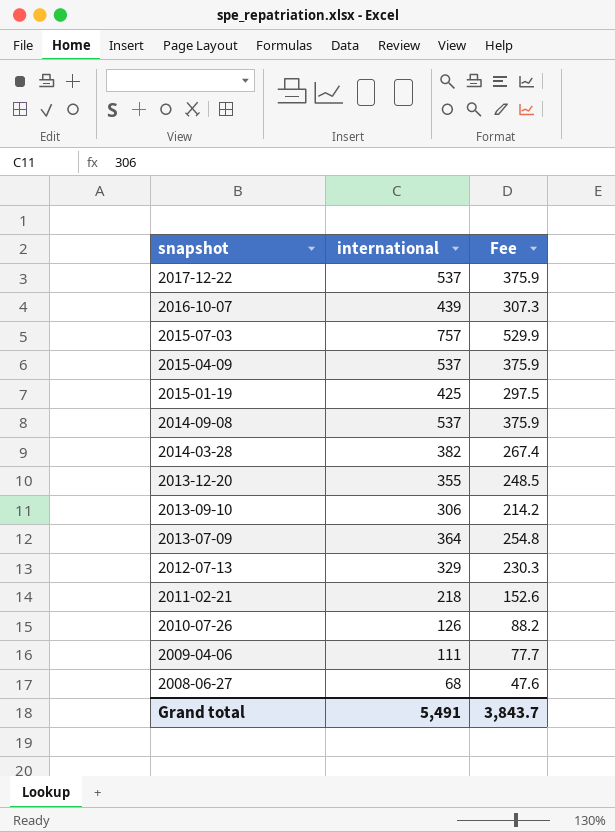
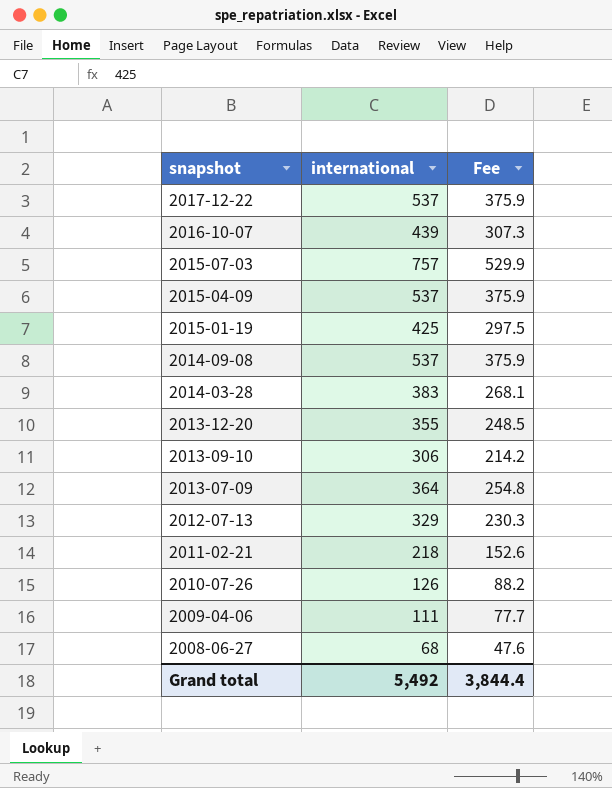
2014-03-28 | international: 382 -> 383
2014-03-28 | Fee: 267.4 -> 268.1
Grand total | international: 5,491 -> 5,492
Grand total | Fee: 3,843.7 -> 3,844.4

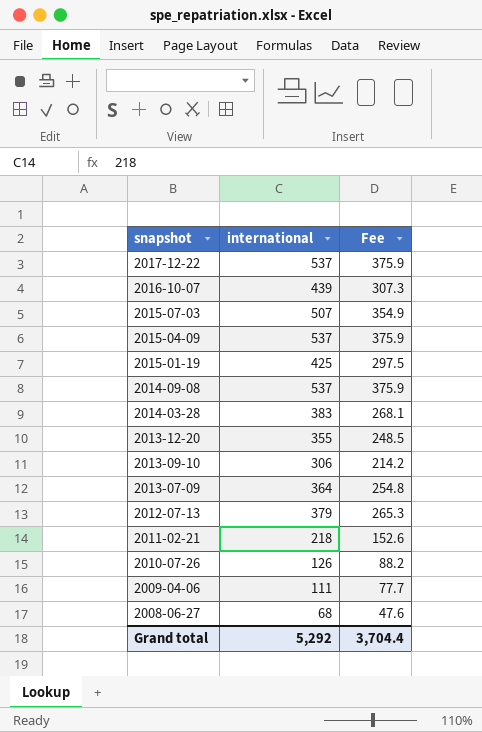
2015-07-03 | international: 757 -> 507
2015-07-03 | Fee: 529.9 -> 354.9
2012-07-13 | international: 329 -> 379
2012-07-13 | Fee: 230.3 -> 265.3
Grand total | international: 5,492 -> 5,292
Grand total | Fee: 3,844.4 -> 3,704.4

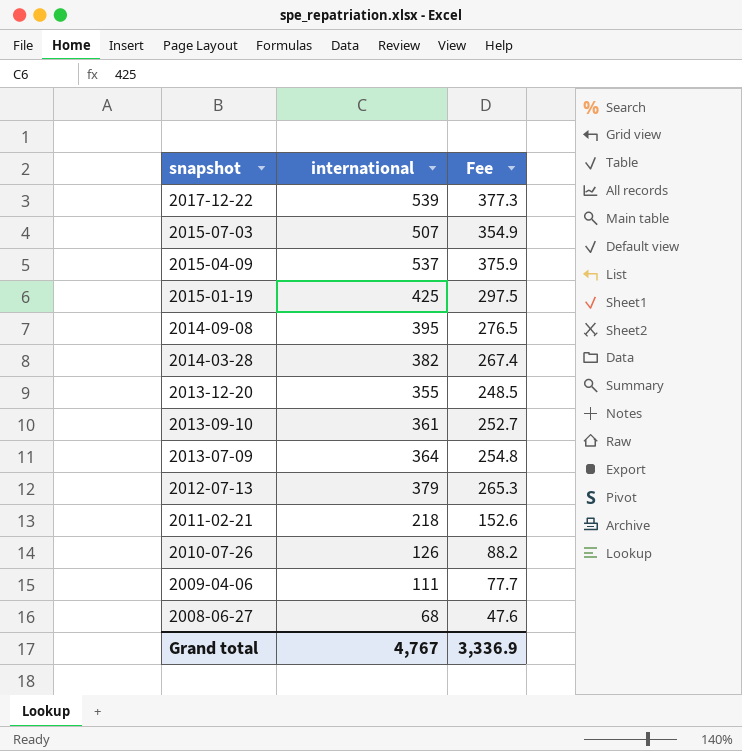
row 2016-10-07: 439 | 307.3 -> none
2017-12-22 | international: 537 -> 539
2017-12-22 | Fee: 375.9 -> 377.3
2014-09-08 | international: 537 -> 395
2014-09-08 | Fee: 375.9 -> 276.5
2014-03-28 | international: 383 -> 382
2014-03-28 | Fee: 268.1 -> 267.4
2013-09-10 | international: 306 -> 361
2013-09-10 | Fee: 214.2 -> 252.7
Grand total | international: 5,292 -> 4,767
Grand total | Fee: 3,704.4 -> 3,336.9

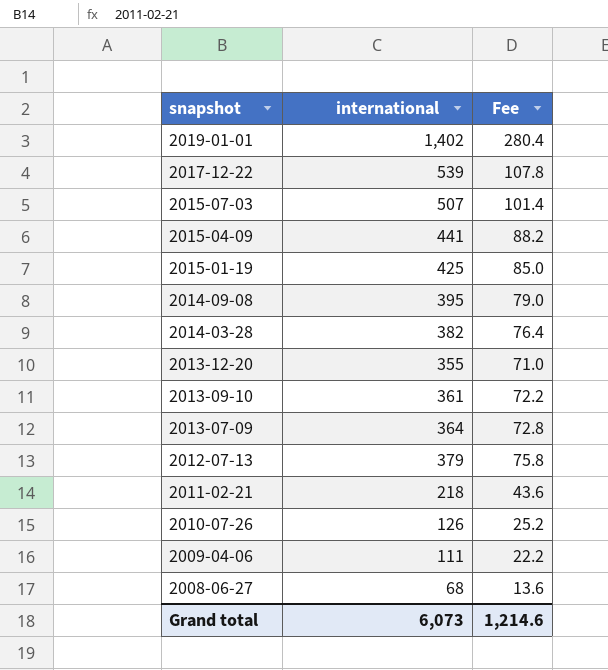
column Fee | formula: [international] * 0.7 -> [international] * 0.2
row 2019-01-01: none -> 1,402 | 280.4
2015-04-09 | international: 537 -> 441
Grand total | international: 4,767 -> 6,073
Grand total | Fee: 3,336.9 -> 1,214.6

